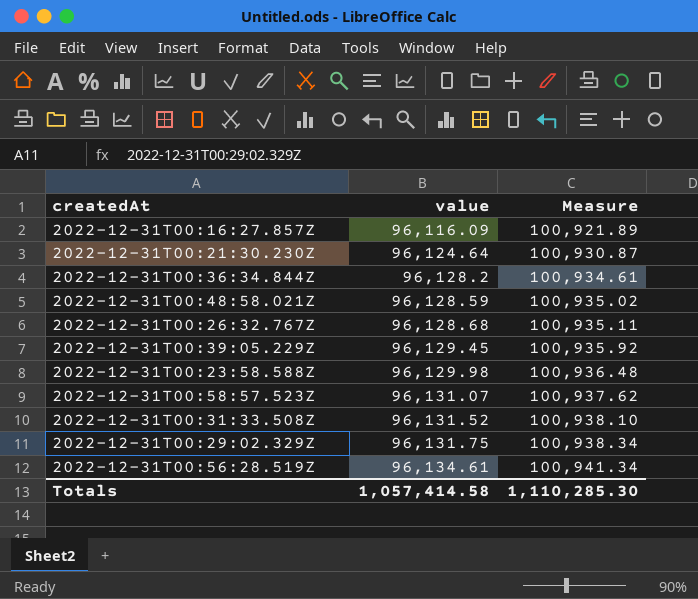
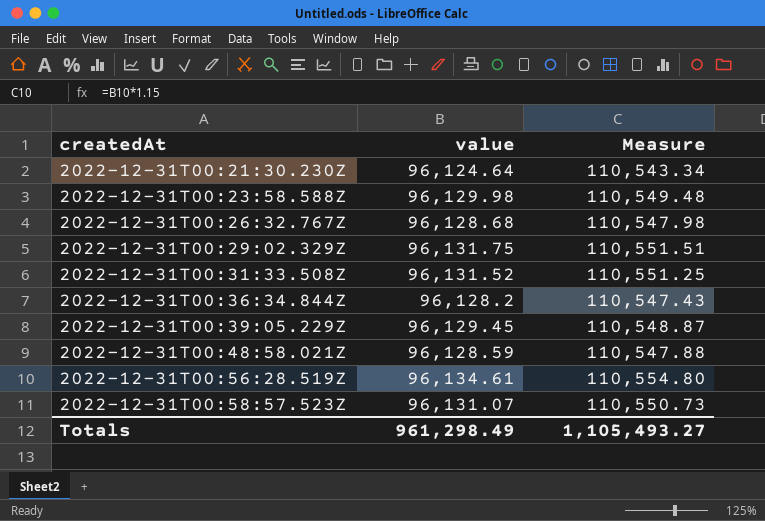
row order: value ascending -> createdAt ascending
column Measure | formula: [value] * 1.05 -> [value] * 1.15
row 2022-12-31T00:16:27.857Z: 96,116.09 | 100,921.89 -> none
Totals | value: 1,057,414.58 -> 961,298.49
Totals | Measure: 1,110,285.30 -> 1,105,493.27

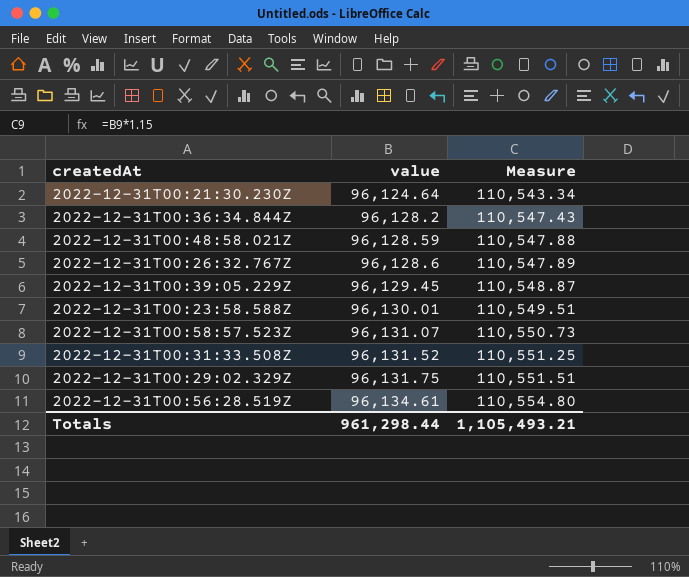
row order: createdAt ascending -> value ascending
2022-12-31T00:26:32.767Z | value: 96,128.68 -> 96,128.6
2022-12-31T00:26:32.767Z | Measure: 110,547.98 -> 110,547.89
2022-12-31T00:23:58.588Z | value: 96,129.98 -> 96,130.01
2022-12-31T00:23:58.588Z | Measure: 110,549.48 -> 110,549.51
Totals | value: 961,298.49 -> 961,298.44
Totals | Measure: 1,105,493.27 -> 1,105,493.21

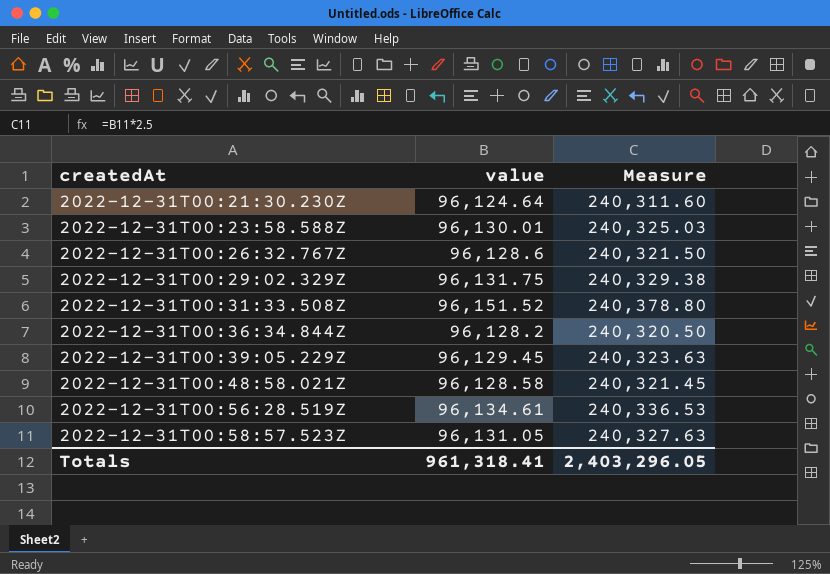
row order: value ascending -> createdAt ascending
column Measure | formula: [value] * 1.15 -> [value] * 2.5
2022-12-31T00:31:33.508Z | value: 96,131.52 -> 96,151.52
2022-12-31T00:48:58.021Z | value: 96,128.59 -> 96,128.58
2022-12-31T00:58:57.523Z | value: 96,131.07 -> 96,131.05
Totals | value: 961,298.44 -> 961,318.41
Totals | Measure: 1,105,493.21 -> 2,403,296.05

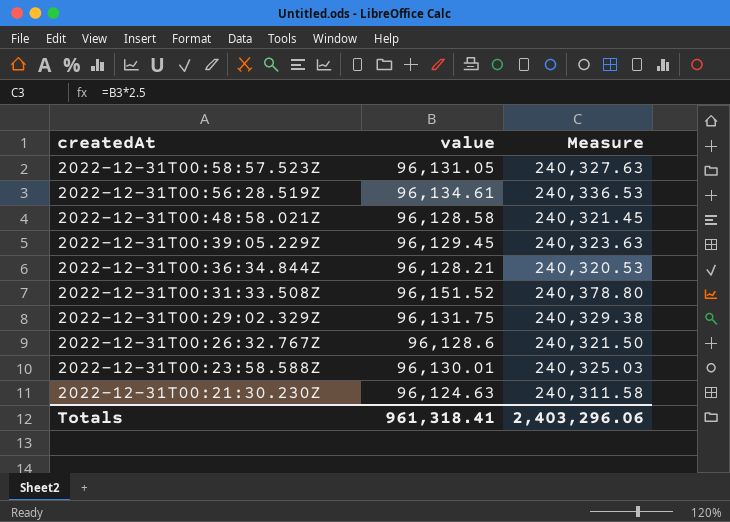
row order: createdAt ascending -> createdAt descending
2022-12-31T00:36:34.844Z | value: 96,128.2 -> 96,128.21
2022-12-31T00:36:34.844Z | Measure: 240,320.50 -> 240,320.53
2022-12-31T00:21:30.230Z | value: 96,124.64 -> 96,124.63
2022-12-31T00:21:30.230Z | Measure: 240,311.60 -> 240,311.58
Totals | Measure: 2,403,296.05 -> 2,403,296.06

